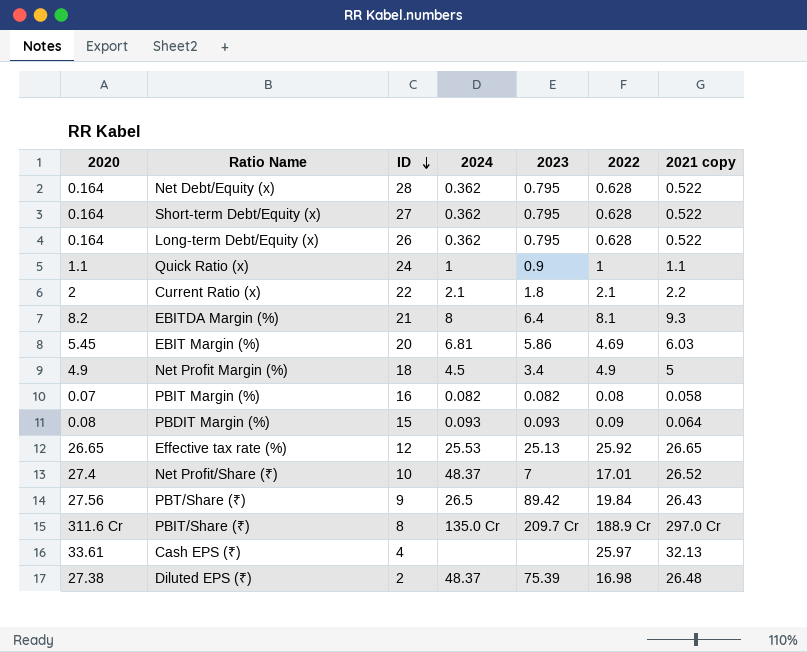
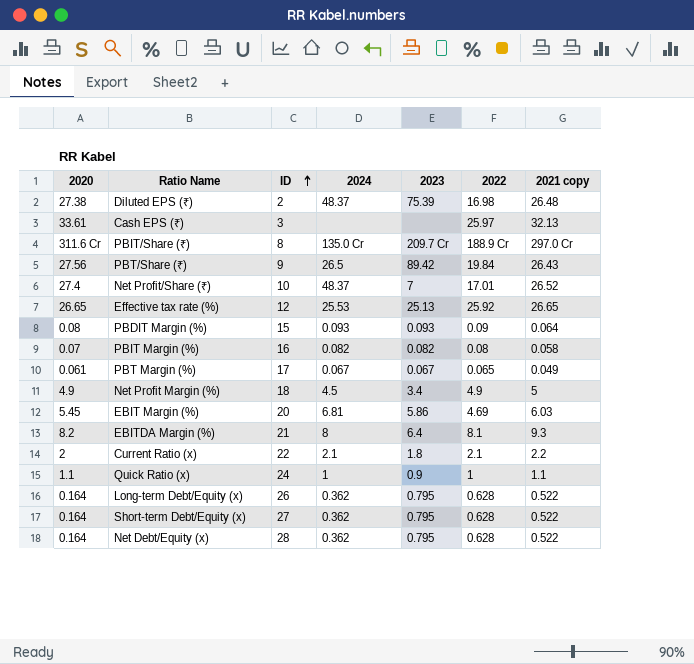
row order: ID descending -> ID ascending
Cash EPS (₹) | ID: 4 -> 3
row PBT Margin (%): none -> 0.061 | 17 | 0.067 | 0.067 | 0.065 | 0.049

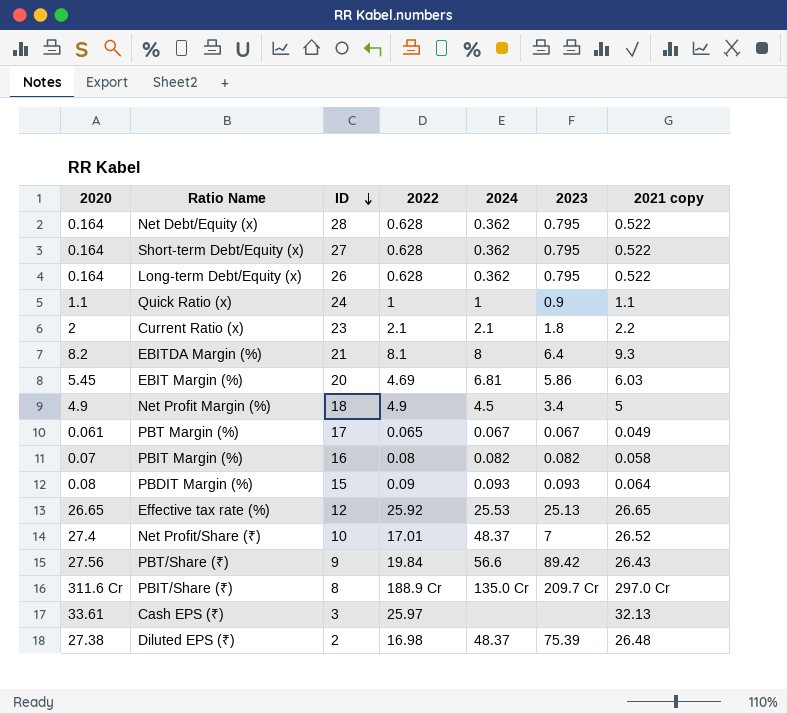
row order: ID ascending -> ID descending
column 2022 | position: 6 -> 4
Current Ratio (x) | ID: 22 -> 23
PBT/Share (₹) | 2024: 26.5 -> 56.6

